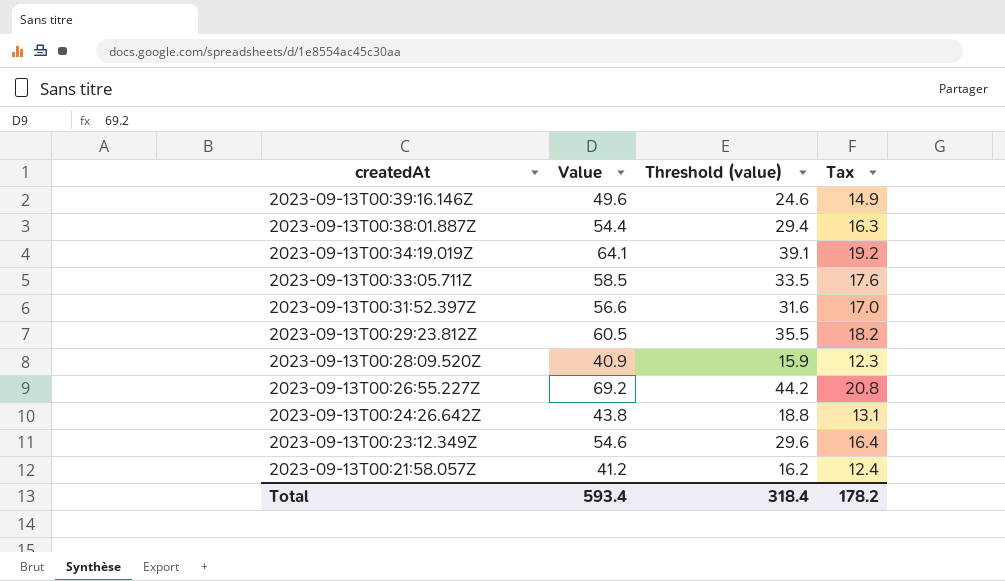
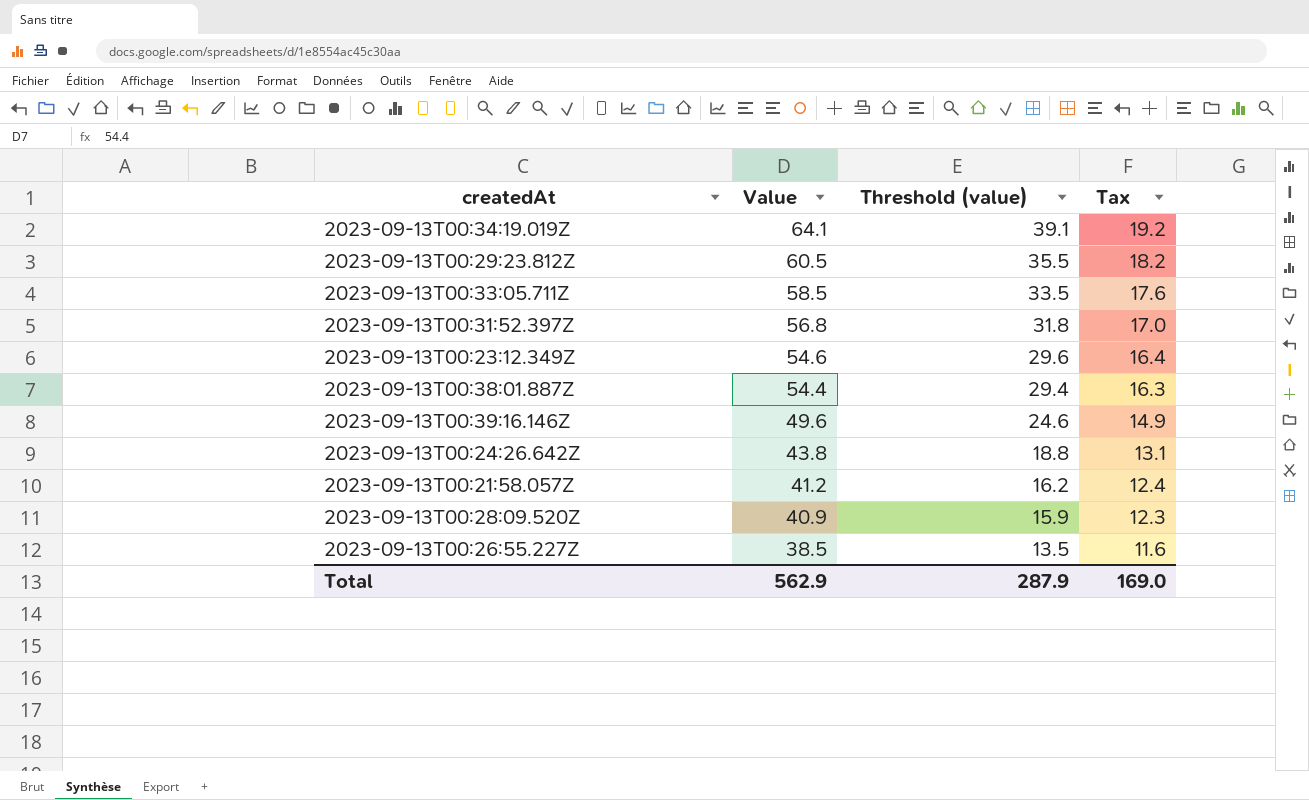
row order: createdAt descending -> Value descending
2023-09-13T00:31:52.397Z | Value: 56.6 -> 56.8
2023-09-13T00:31:52.397Z | Threshold (value): 31.6 -> 31.8
2023-09-13T00:26:55.227Z | Value: 69.2 -> 38.5
2023-09-13T00:26:55.227Z | Threshold (value): 44.2 -> 13.5
2023-09-13T00:26:55.227Z | Tax: 20.8 -> 11.6
Total | Value: 593.4 -> 562.9
Total | Threshold (value): 318.4 -> 287.9
Total | Tax: 178.2 -> 169.0

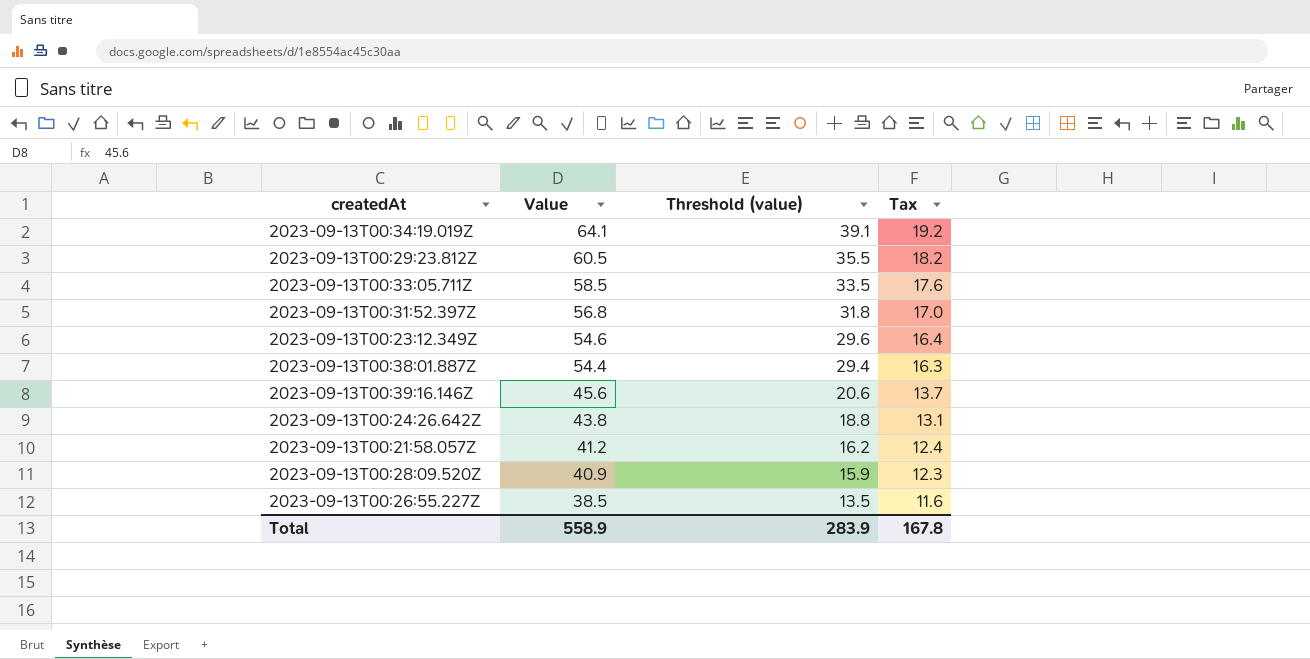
2023-09-13T00:39:16.146Z | Value: 49.6 -> 45.6
2023-09-13T00:39:16.146Z | Threshold (value): 24.6 -> 20.6
2023-09-13T00:39:16.146Z | Tax: 14.9 -> 13.7
Total | Value: 562.9 -> 558.9
Total | Threshold (value): 287.9 -> 283.9
Total | Tax: 169.0 -> 167.8

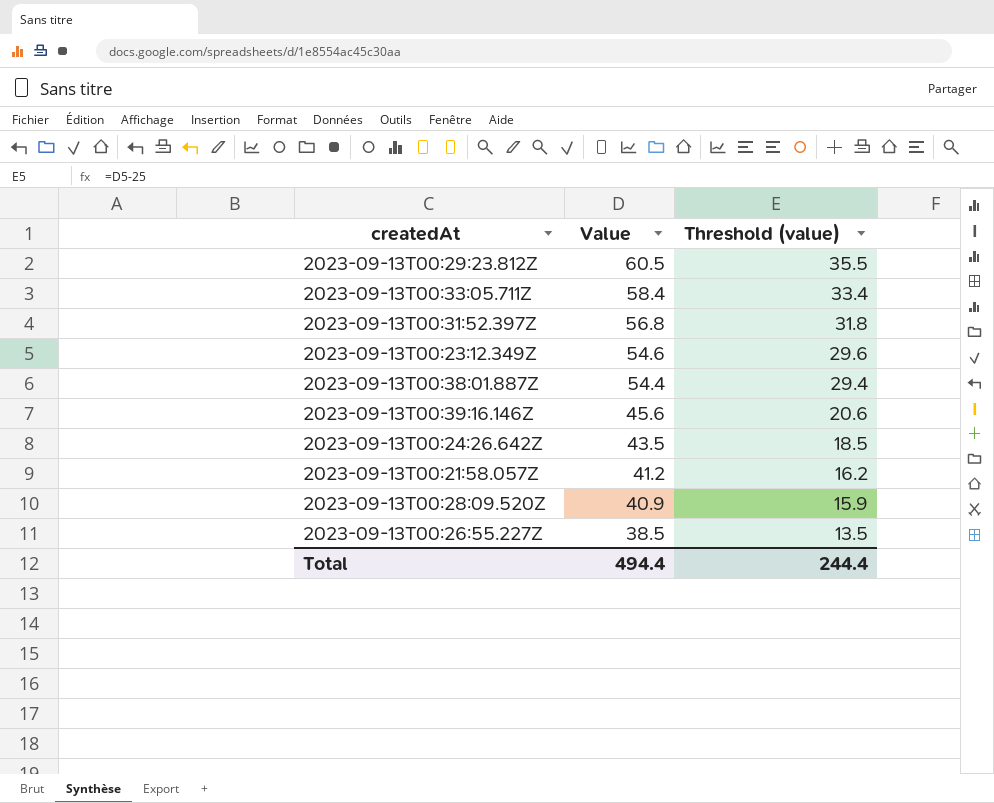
column Tax | formula: [Value] * 0.3 -> none
row 2023-09-13T00:34:19.019Z: 64.1 | 39.1 | 19.2 -> none
2023-09-13T00:33:05.711Z | Value: 58.5 -> 58.4
2023-09-13T00:33:05.711Z | Threshold (value): 33.5 -> 33.4
2023-09-13T00:24:26.642Z | Value: 43.8 -> 43.5
2023-09-13T00:24:26.642Z | Threshold (value): 18.8 -> 18.5
Total | Value: 558.9 -> 494.4
Total | Threshold (value): 283.9 -> 244.4

